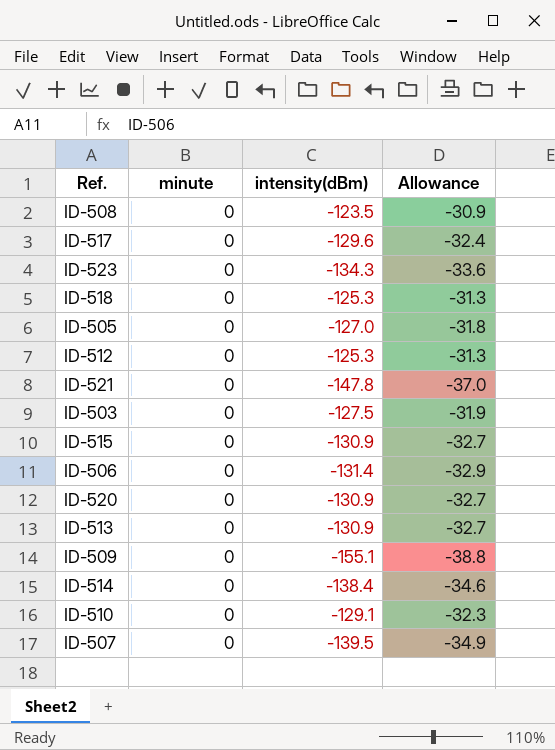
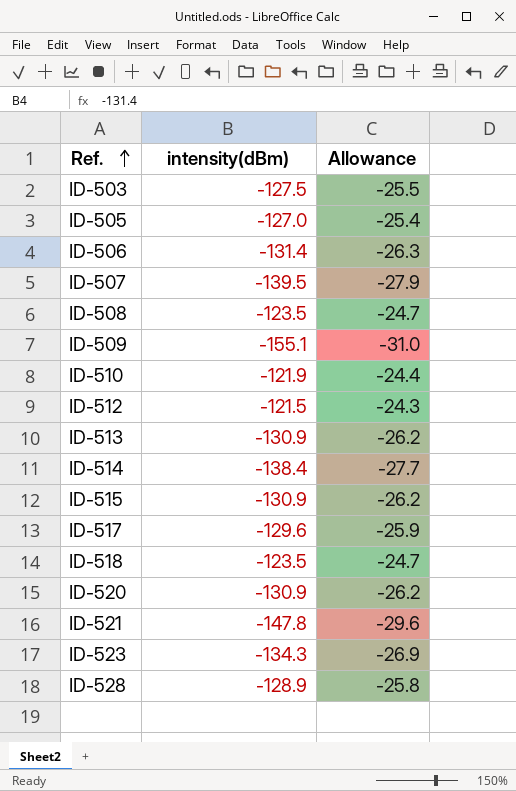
row order: none -> Ref. ascending
column minute | position: 2 -> none
column Allowance | formula: [intensity(dBm)] * 0.25 -> [intensity(dBm)] * 0.2
ID-510 | intensity(dBm): -129.1 -> -121.9
ID-512 | intensity(dBm): -125.3 -> -121.5
ID-518 | intensity(dBm): -125.3 -> -123.5
row ID-528: none -> -128.9 | -25.8

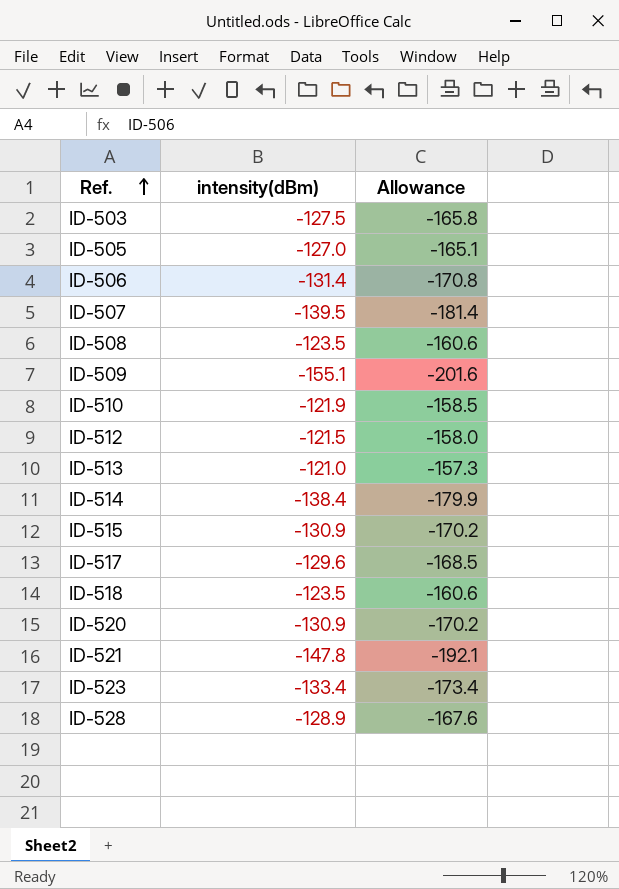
column Allowance | formula: [intensity(dBm)] * 0.2 -> [intensity(dBm)] * 1.3
ID-513 | intensity(dBm): -130.9 -> -121.0
ID-523 | intensity(dBm): -134.3 -> -133.4

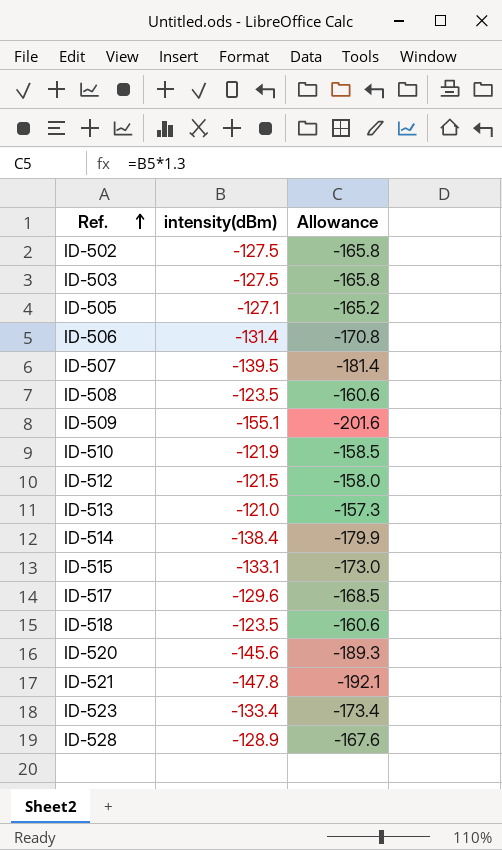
row ID-502: none -> -127.5 | -165.8
ID-505 | intensity(dBm): -127.0 -> -127.1
ID-505 | Allowance: -165.1 -> -165.2
ID-515 | intensity(dBm): -130.9 -> -133.1
ID-515 | Allowance: -170.2 -> -173.0
ID-520 | intensity(dBm): -130.9 -> -145.6
ID-520 | Allowance: -170.2 -> -189.3

